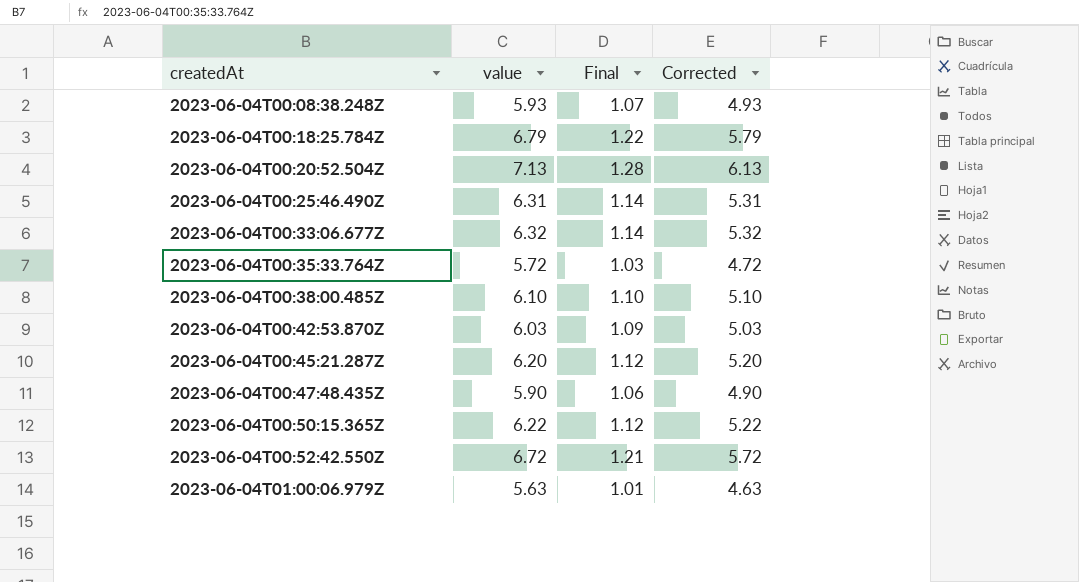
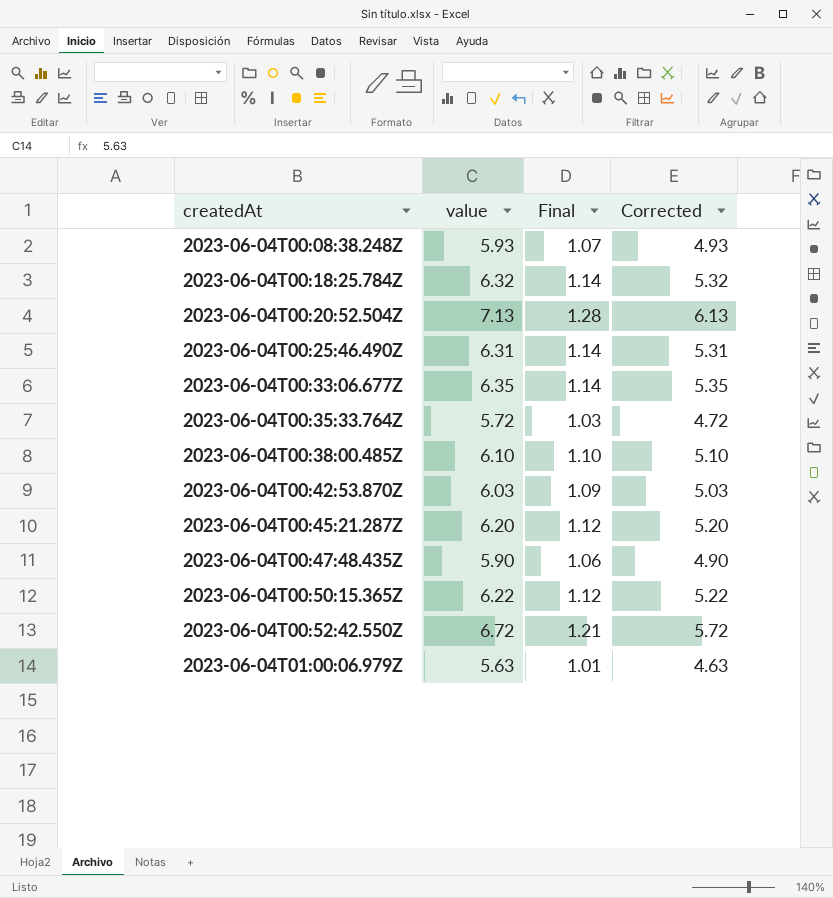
2023-06-04T00:18:25.784Z | value: 6.79 -> 6.32
2023-06-04T00:18:25.784Z | Final: 1.22 -> 1.14
2023-06-04T00:18:25.784Z | Corrected: 5.79 -> 5.32
2023-06-04T00:33:06.677Z | value: 6.32 -> 6.35
2023-06-04T00:33:06.677Z | Corrected: 5.32 -> 5.35

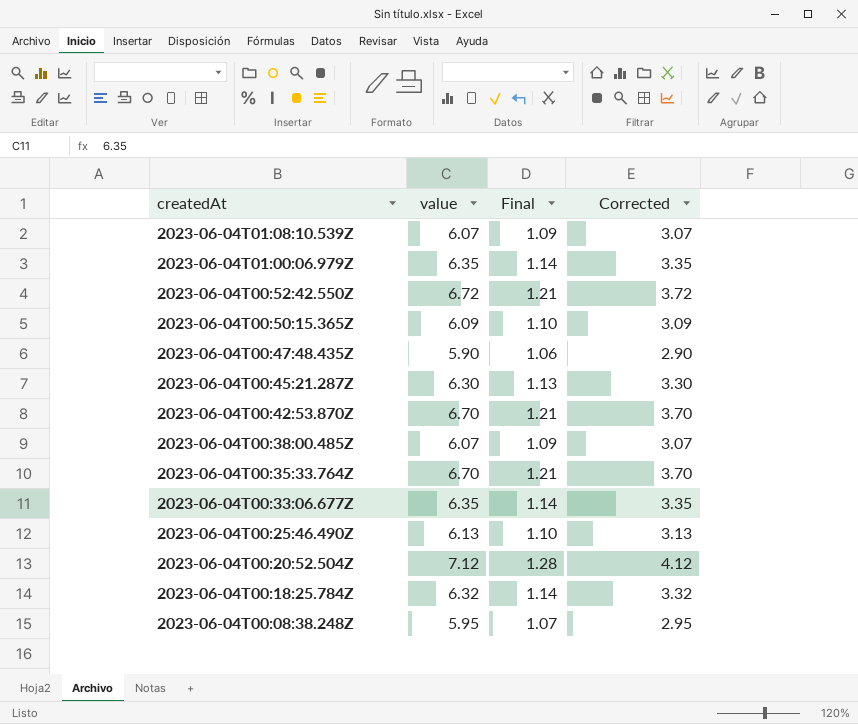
row order: createdAt ascending -> createdAt descending
column Corrected | formula: [value] - 1 -> [value] - 3
row 2023-06-04T01:08:10.539Z: none -> 6.07 | 1.09 | 3.07
2023-06-04T01:00:06.979Z | value: 5.63 -> 6.35
2023-06-04T01:00:06.979Z | Final: 1.01 -> 1.14
2023-06-04T00:50:15.365Z | value: 6.22 -> 6.09
2023-06-04T00:50:15.365Z | Final: 1.12 -> 1.10
2023-06-04T00:45:21.287Z | value: 6.20 -> 6.30
2023-06-04T00:45:21.287Z | Final: 1.12 -> 1.13
2023-06-04T00:42:53.870Z | value: 6.03 -> 6.70
2023-06-04T00:42:53.870Z | Final: 1.09 -> 1.21
2023-06-04T00:38:00.485Z | value: 6.10 -> 6.07
2023-06-04T00:38:00.485Z | Final: 1.10 -> 1.09
2023-06-04T00:35:33.764Z | value: 5.72 -> 6.70
2023-06-04T00:35:33.764Z | Final: 1.03 -> 1.21
2023-06-04T00:25:46.490Z | value: 6.31 -> 6.13
2023-06-04T00:25:46.490Z | Final: 1.14 -> 1.10
2023-06-04T00:20:52.504Z | value: 7.13 -> 7.12
2023-06-04T00:08:38.248Z | value: 5.93 -> 5.95

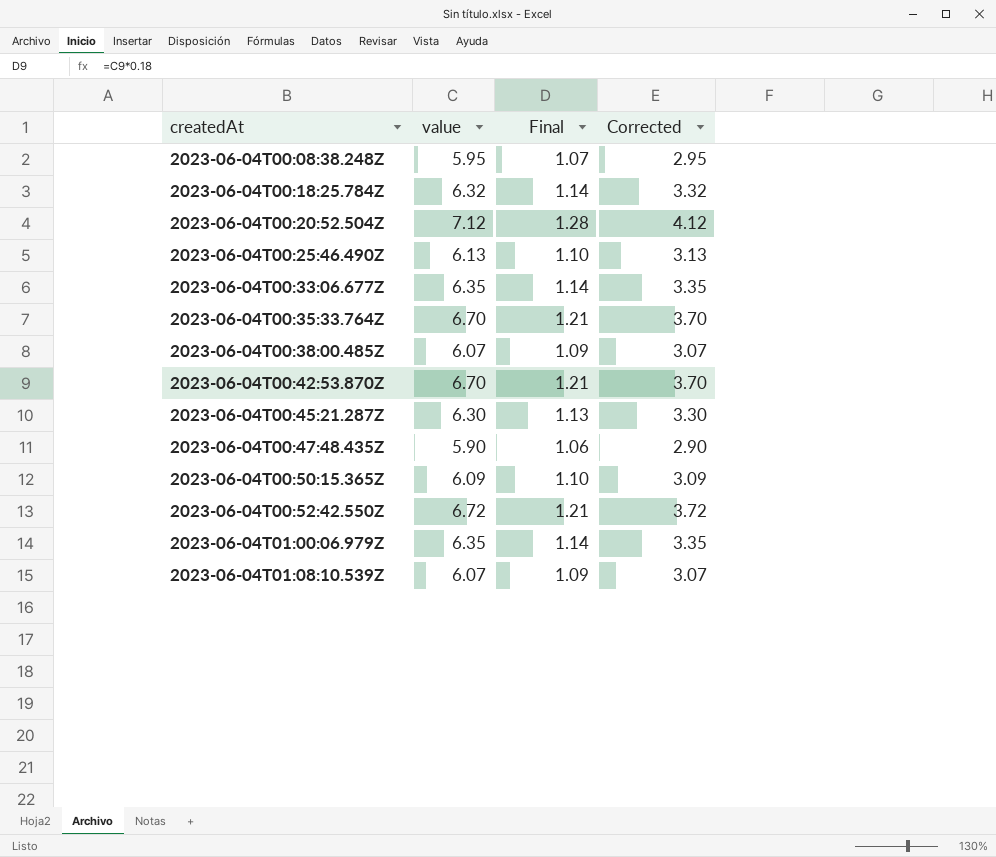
row order: createdAt descending -> createdAt ascending

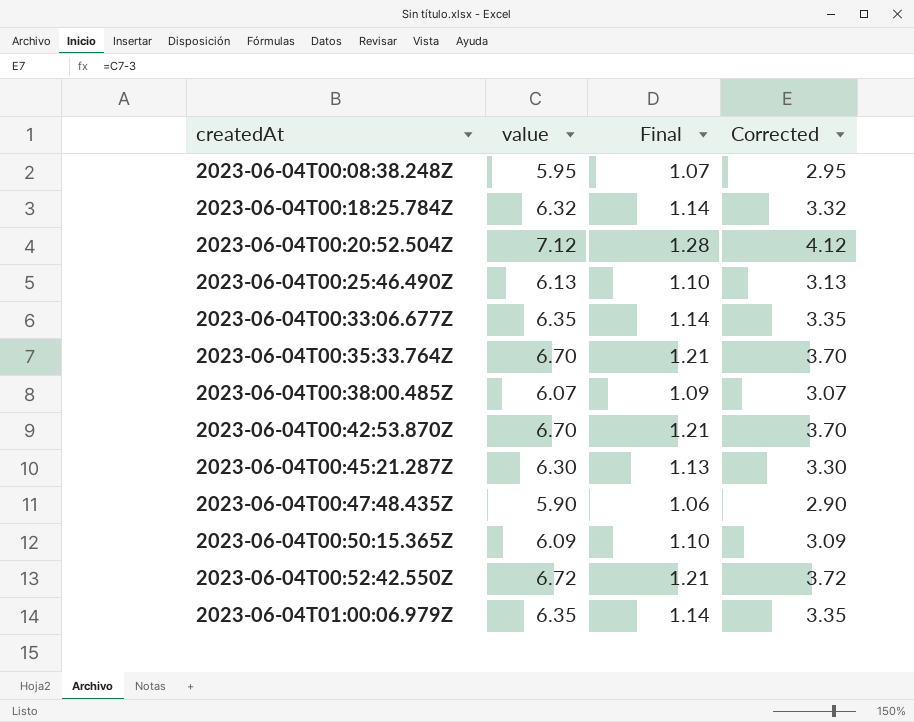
row 2023-06-04T01:08:10.539Z: 6.07 | 1.09 | 3.07 -> none

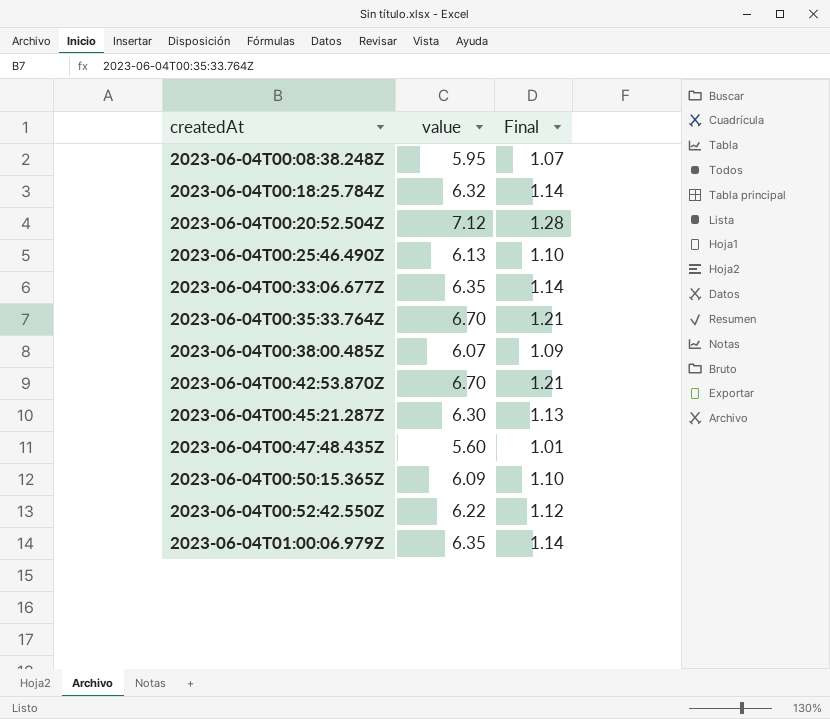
column Corrected | formula: [value] - 3 -> none
2023-06-04T00:47:48.435Z | value: 5.90 -> 5.60
2023-06-04T00:47:48.435Z | Final: 1.06 -> 1.01
2023-06-04T00:52:42.550Z | value: 6.72 -> 6.22
2023-06-04T00:52:42.550Z | Final: 1.21 -> 1.12

